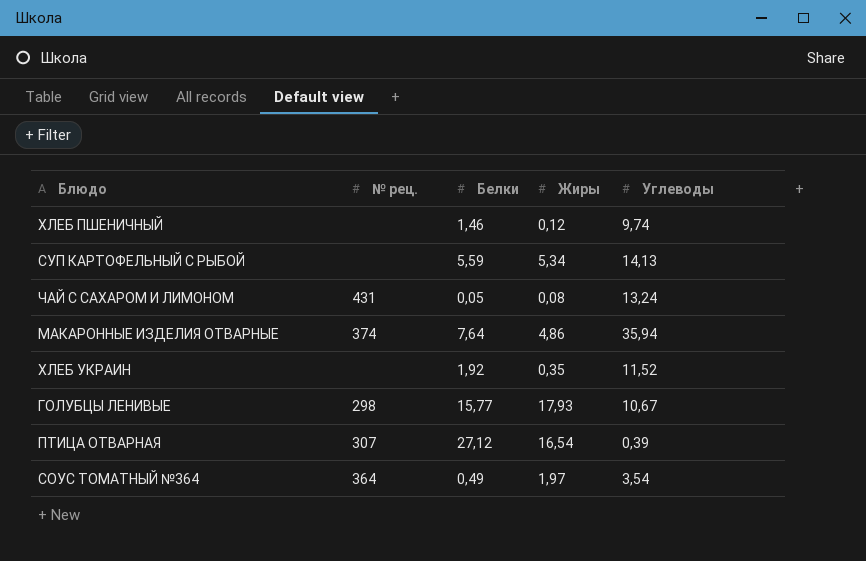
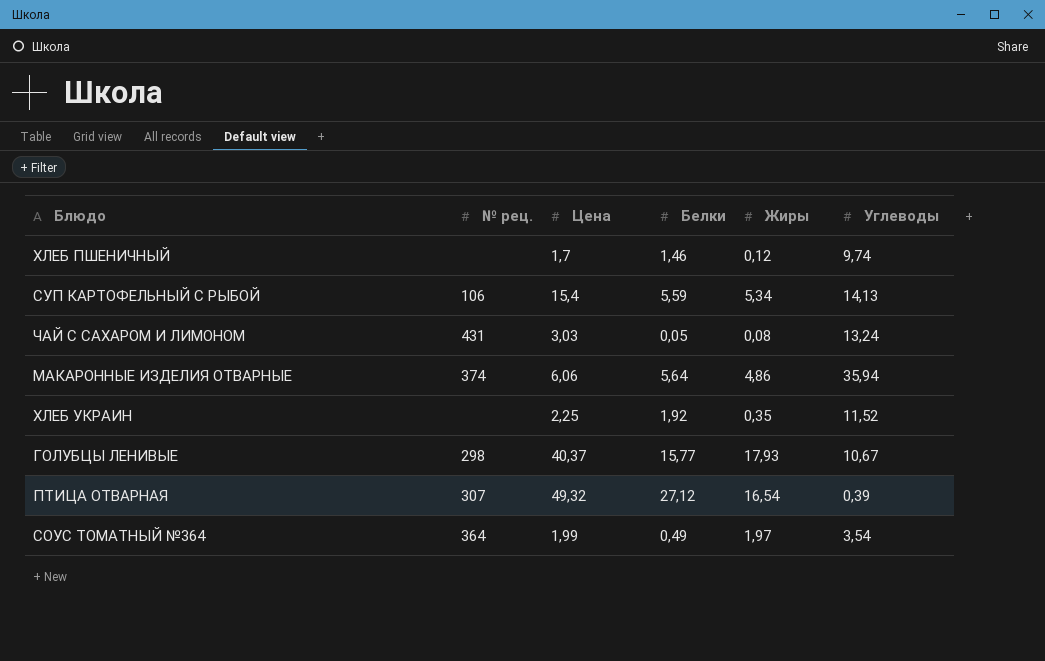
column Цена | position: none -> 3
СУП КАРТОФЕЛЬНЫЙ С РЫБОЙ | № рец.: none -> 106
МАКАРОННЫЕ ИЗДЕЛИЯ ОТВАРНЫЕ | Белки: 7,64 -> 5,64

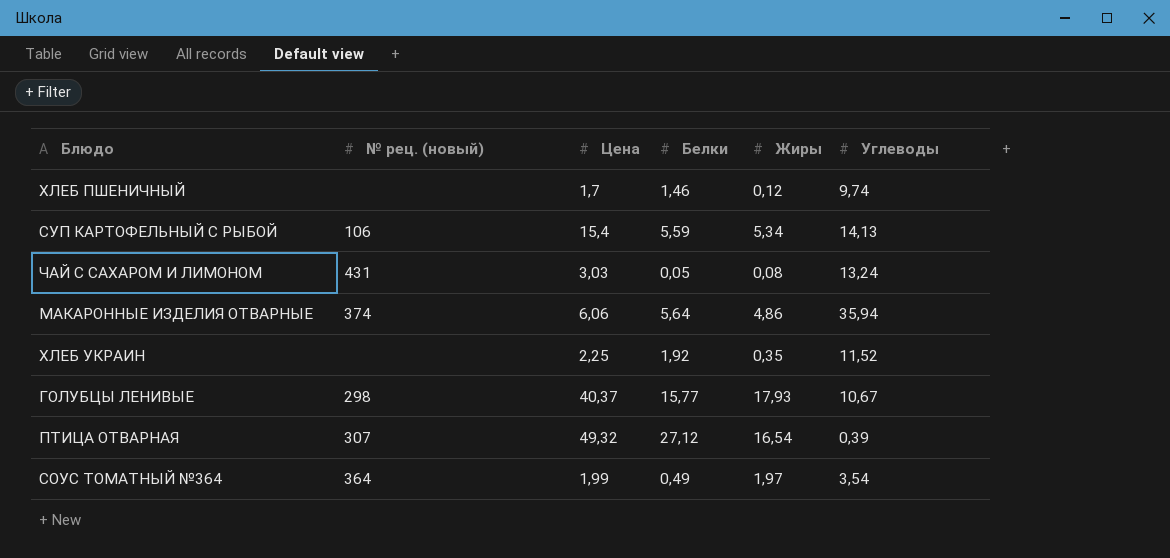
column name: № рец. -> № рец. (новый)

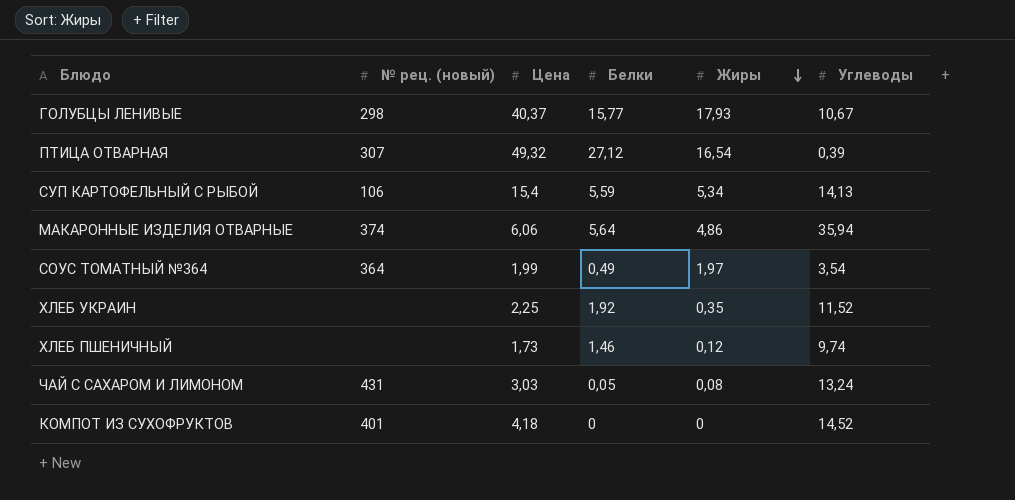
row order: none -> Жиры descending
ХЛЕБ ПШЕНИЧНЫЙ | Цена: 1,7 -> 1,73
row КОМПОТ ИЗ СУХОФРУКТОВ: none -> 401 | 4,18 | 0 | 0 | 14,52

